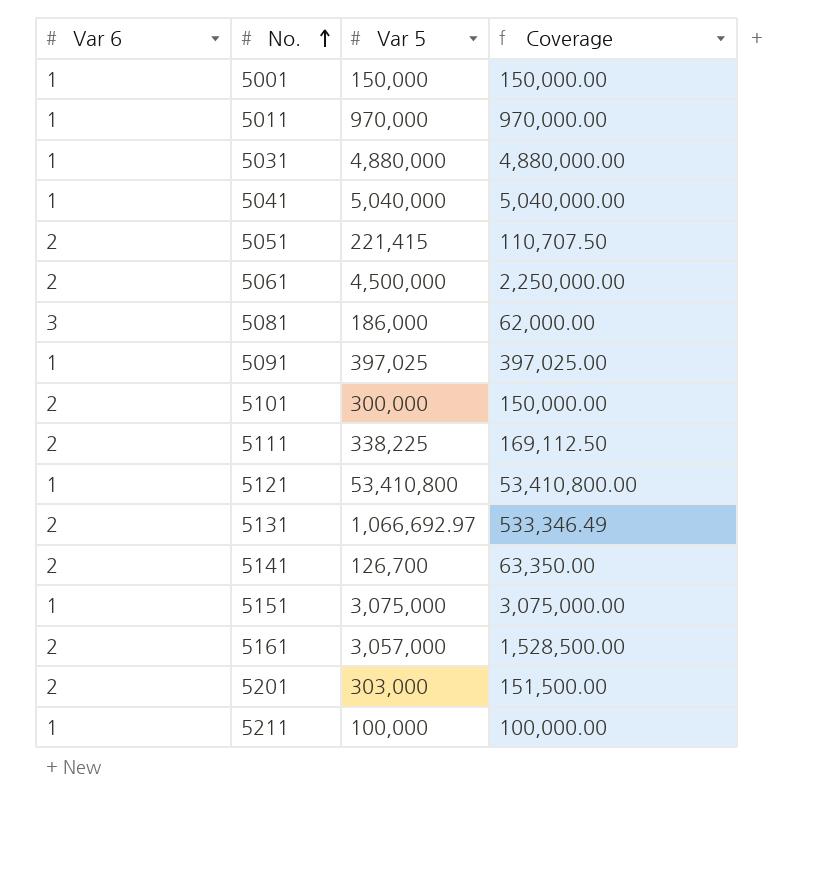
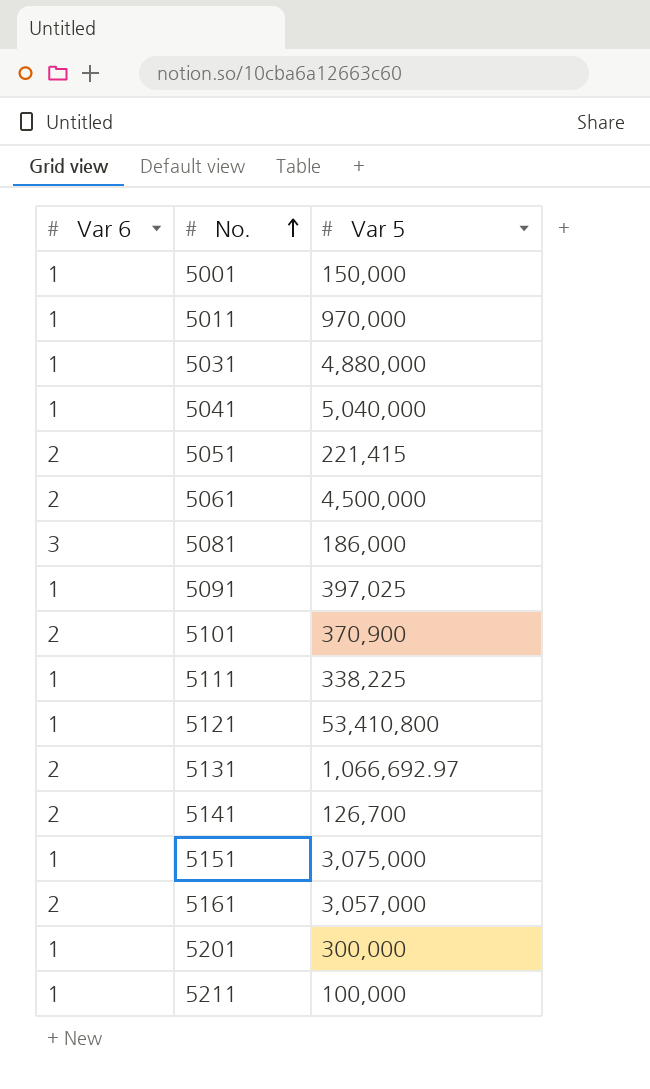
column Coverage | formula: [Var 5] / [Var 6] -> none
5101 | Var 5: 300,000 -> 370,900
5111 | Var 6: 2 -> 1
5201 | Var 6: 2 -> 1
5201 | Var 5: 303,000 -> 300,000

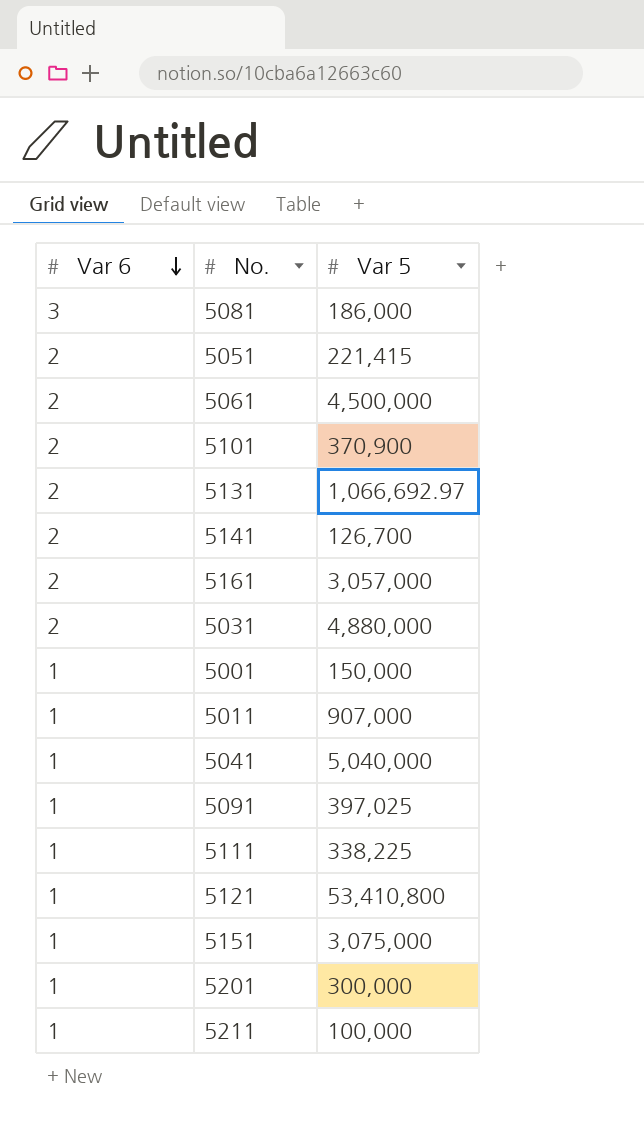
row order: No. ascending -> Var 6 descending
5031 | Var 6: 1 -> 2
5011 | Var 5: 970,000 -> 907,000

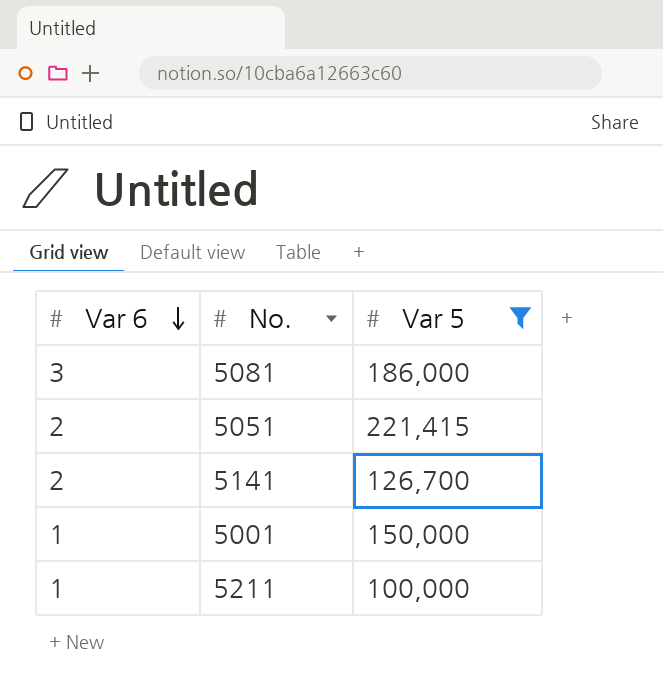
filter: none -> Var 5 <= 221,415

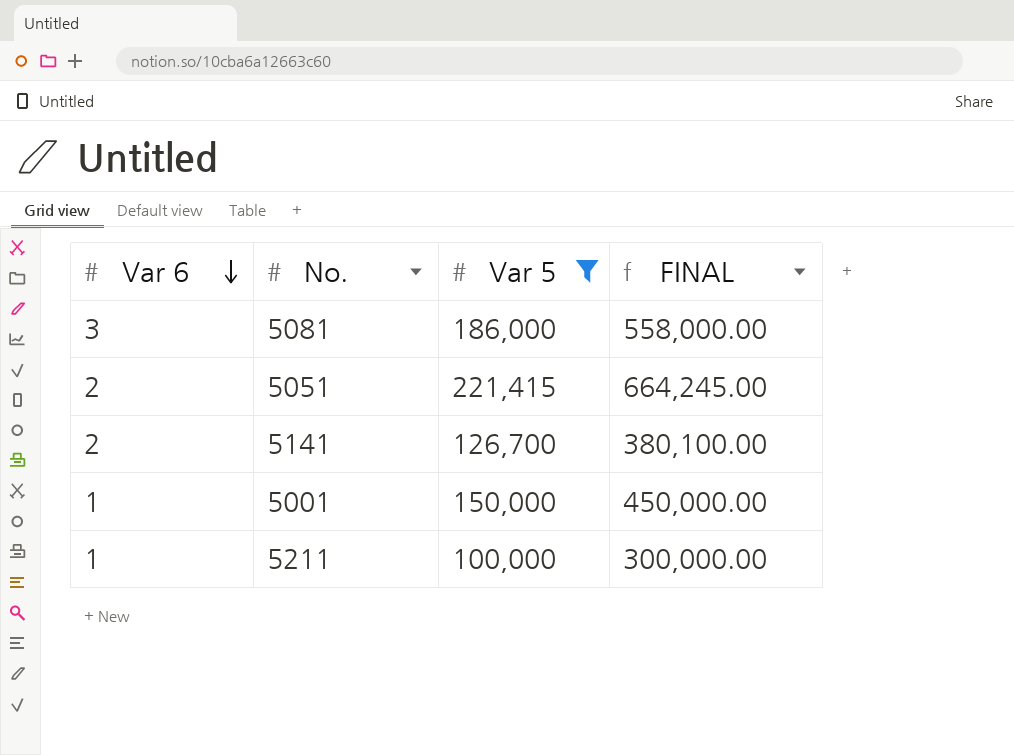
column FINAL | formula: none -> [Var 5] * 3

